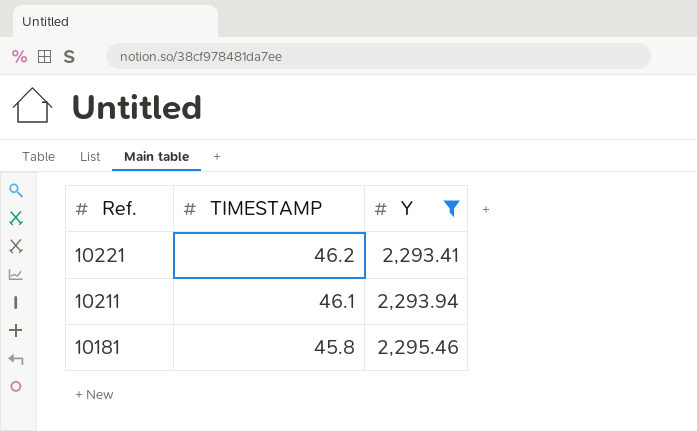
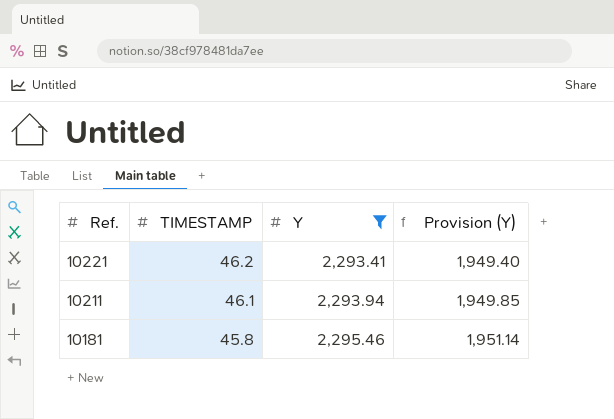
column Provision (Y) | formula: none -> [Y] * 0.85

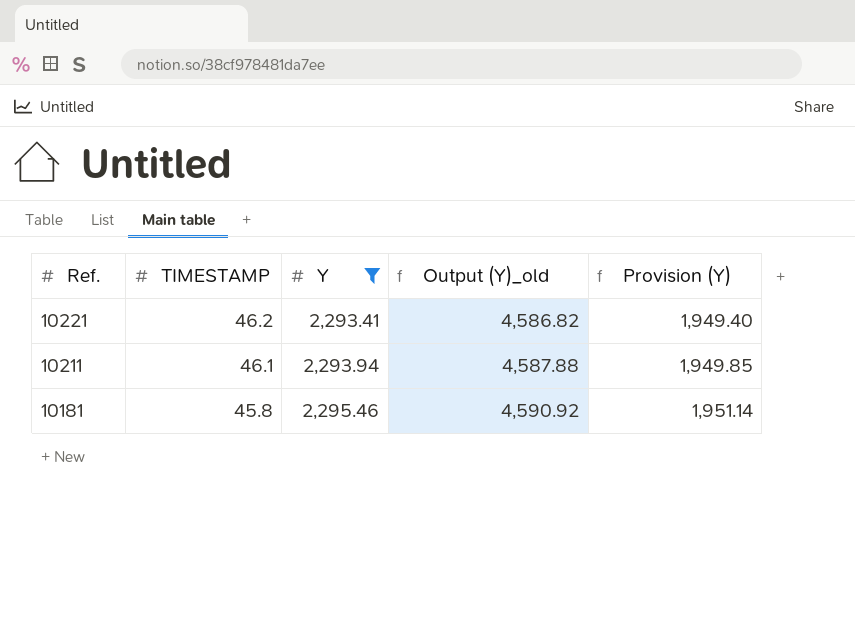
column Output (Y)_old | formula: none -> [Y] * 2

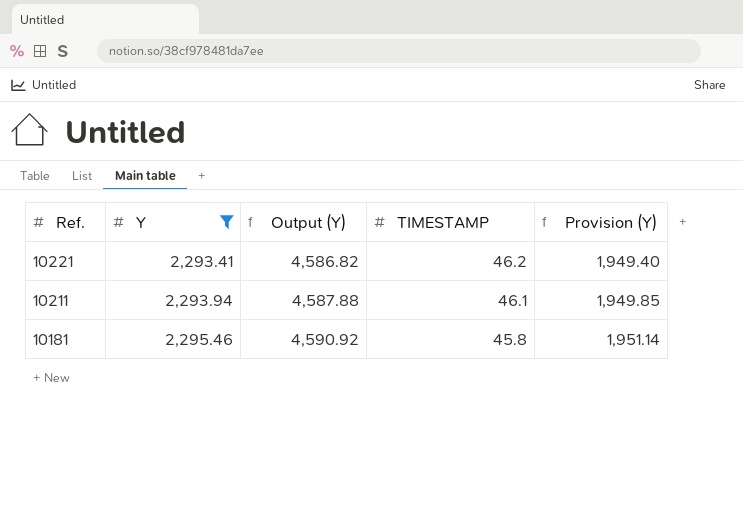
column name: Output (Y)_old -> Output (Y)
column TIMESTAMP | position: 2 -> 4

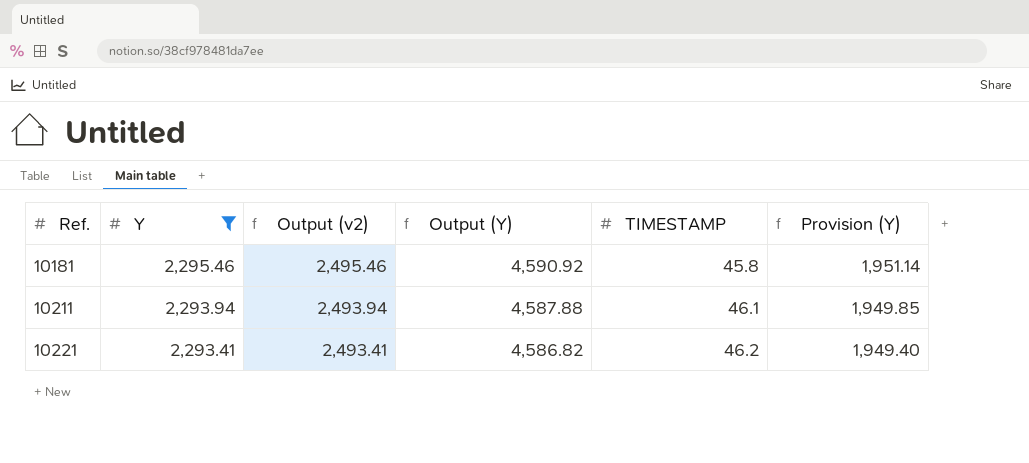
row order: Ref. descending -> Ref. ascending
column Output (v2) | formula: none -> [Y] + 200

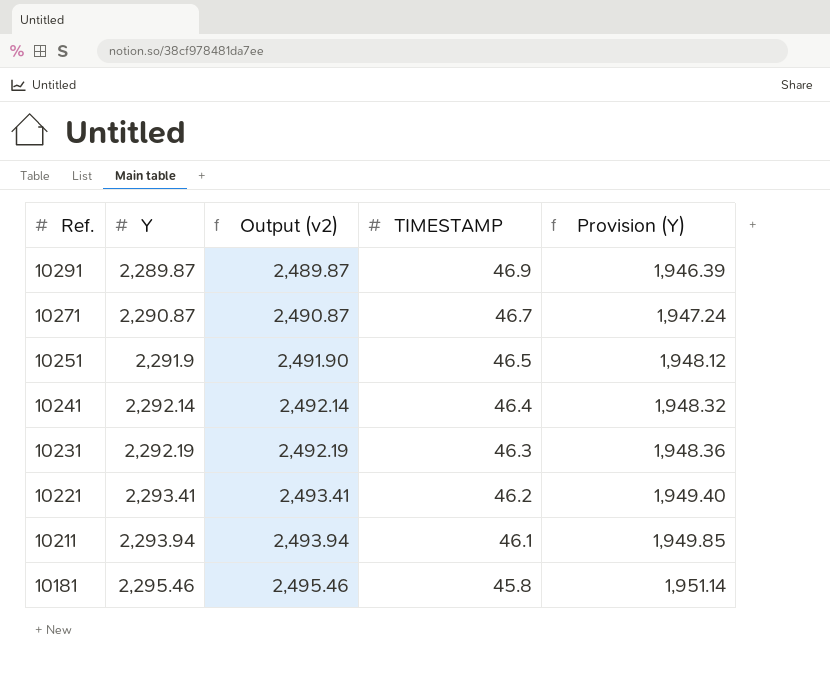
filter: Y >= 2,293.41 -> none
row order: Ref. ascending -> Ref. descending
column Output (Y) | formula: [Y] * 2 -> none

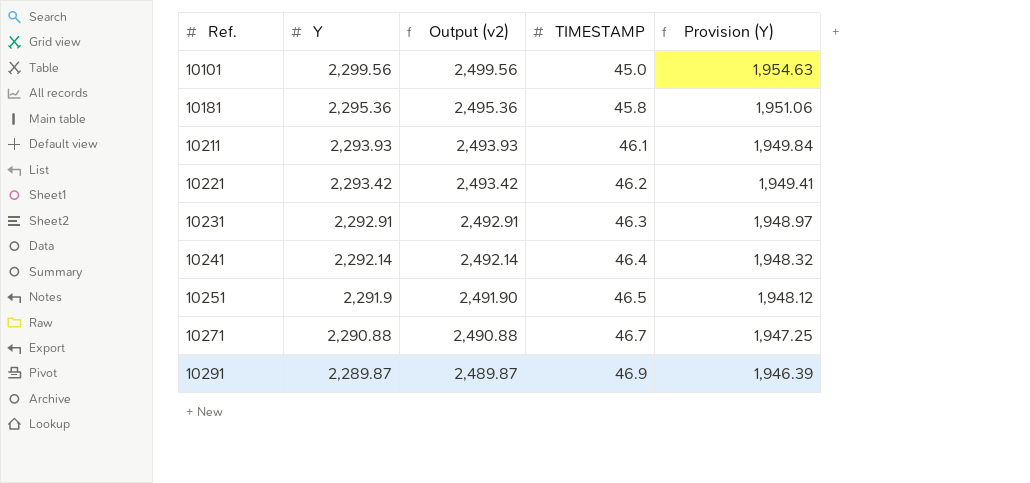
row order: Ref. descending -> Ref. ascending
row 10101: none -> 2,299.56 | 2,499.56 | 45.0 | 1,954.63
10181 | Y: 2,295.46 -> 2,295.36
10181 | Output (v2): 2,495.46 -> 2,495.36
10181 | Provision (Y): 1,951.14 -> 1,951.06
10211 | Y: 2,293.94 -> 2,293.93
10211 | Output (v2): 2,493.94 -> 2,493.93
10211 | Provision (Y): 1,949.85 -> 1,949.84
10221 | Y: 2,293.41 -> 2,293.42
10221 | Output (v2): 2,493.41 -> 2,493.42
10221 | Provision (Y): 1,949.40 -> 1,949.41
10231 | Y: 2,292.19 -> 2,292.91
10231 | Output (v2): 2,492.19 -> 2,492.91
10231 | Provision (Y): 1,948.36 -> 1,948.97
10271 | Y: 2,290.87 -> 2,290.88
10271 | Output (v2): 2,490.87 -> 2,490.88
10271 | Provision (Y): 1,947.24 -> 1,947.25

